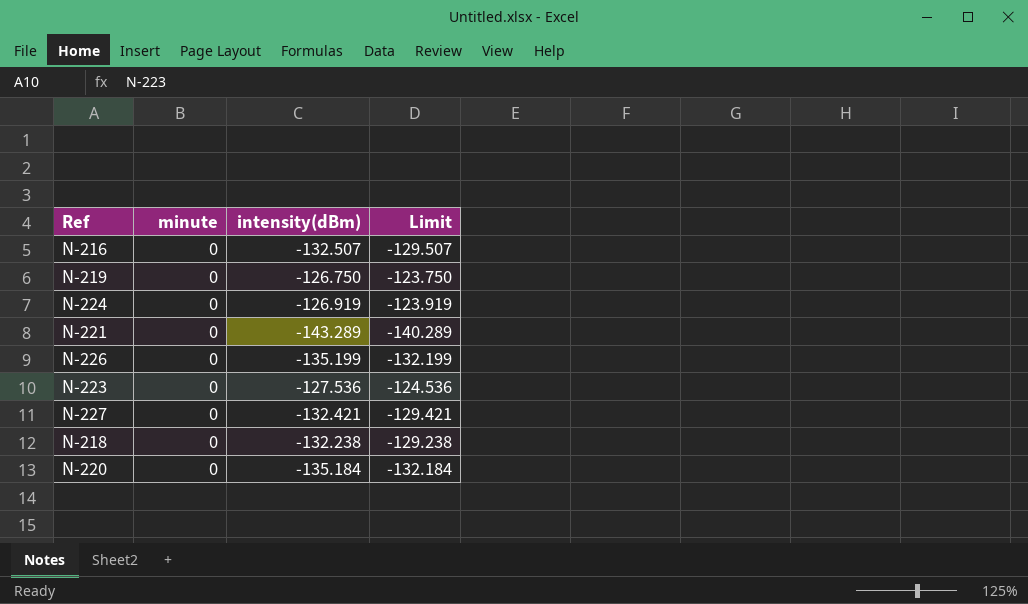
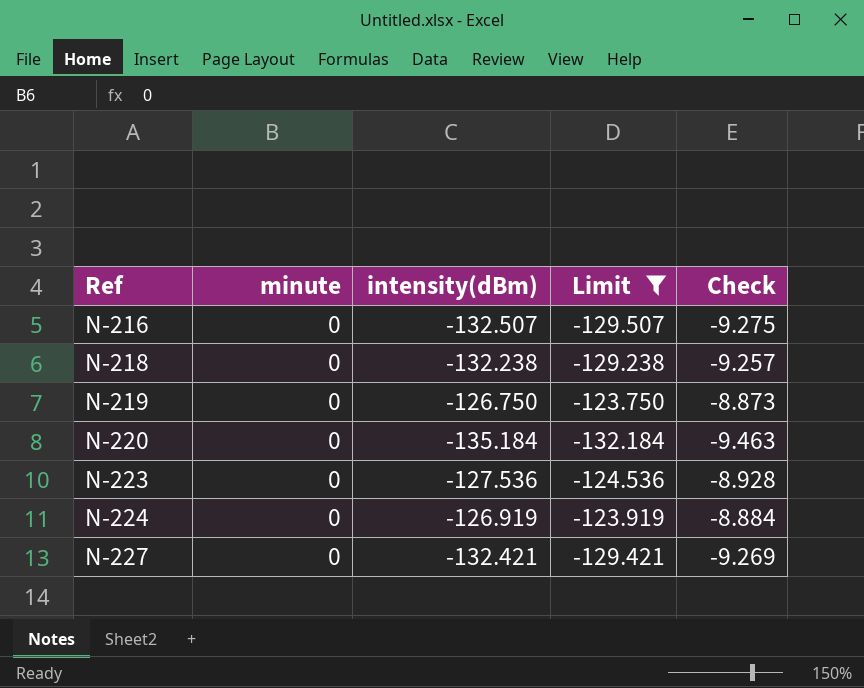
filter: none -> Limit >= -132.184
row order: none -> Ref ascending
column Check | formula: none -> [intensity(dBm)] * 0.07

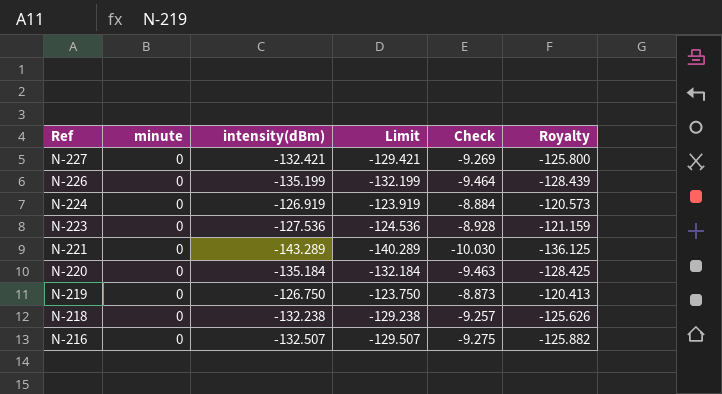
filter: Limit >= -132.184 -> none
row order: Ref ascending -> Ref descending
column Royalty | formula: none -> [intensity(dBm)] * 0.95

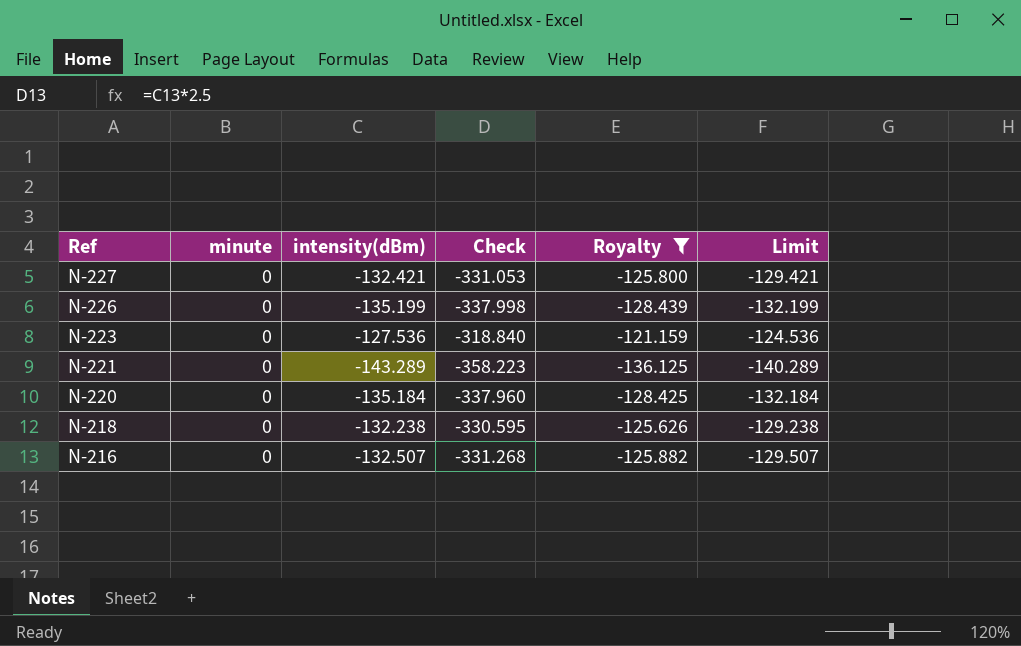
filter: none -> Royalty <= -121.159
column Check | formula: [intensity(dBm)] * 0.07 -> [intensity(dBm)] * 2.5
column Limit | position: 4 -> 6

